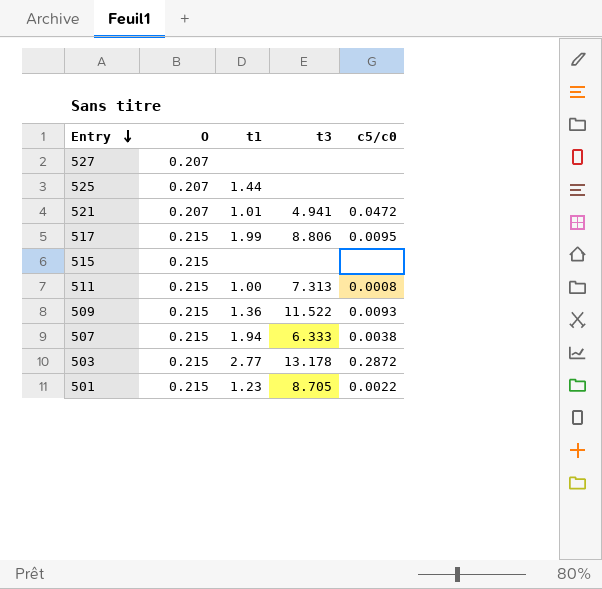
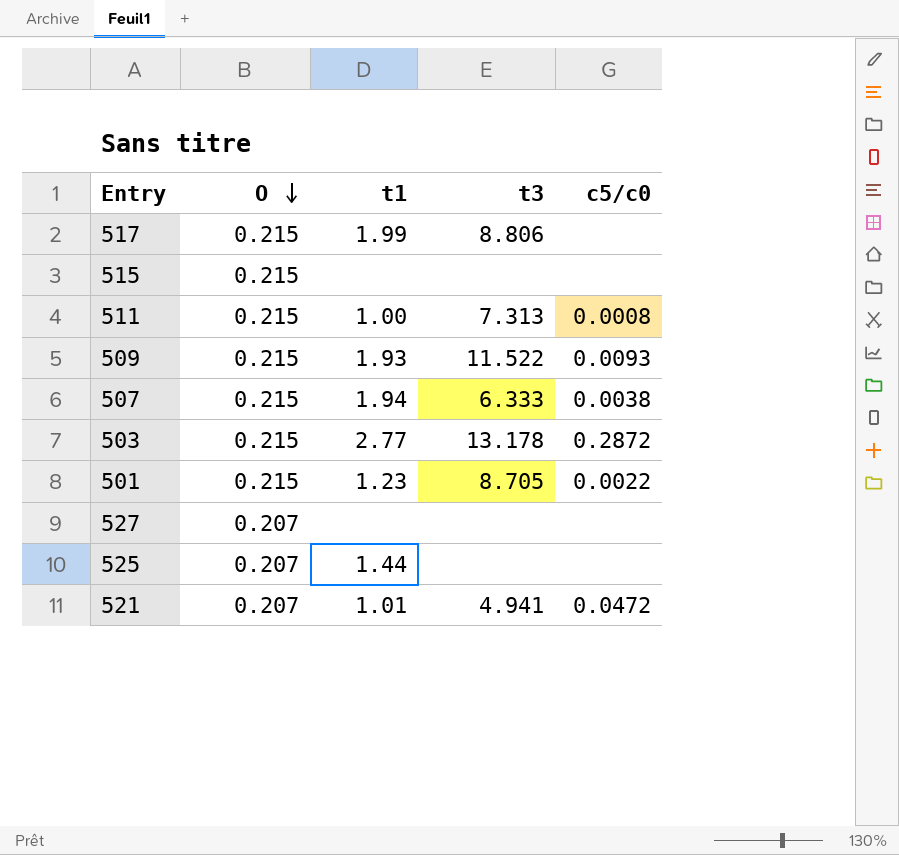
row order: Entry descending -> O descending
517 | c5/c0: 0.0095 -> none
509 | t1: 1.36 -> 1.93

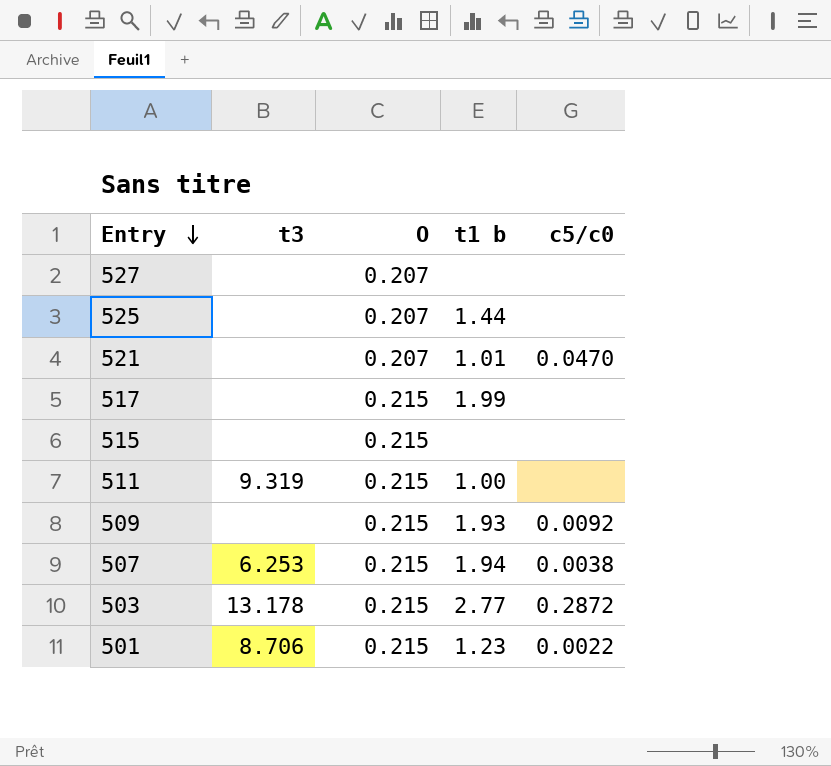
row order: O descending -> Entry descending
column t3 | position: 4 -> 2
column name: t1 -> t1 b
521 | t3: 4.941 -> none
521 | c5/c0: 0.0472 -> 0.0470
517 | t3: 8.806 -> none
511 | t3: 7.313 -> 9.319
511 | c5/c0: 0.0008 -> none
509 | t3: 11.522 -> none
509 | c5/c0: 0.0093 -> 0.0092
507 | t3: 6.333 -> 6.253
501 | t3: 8.705 -> 8.706

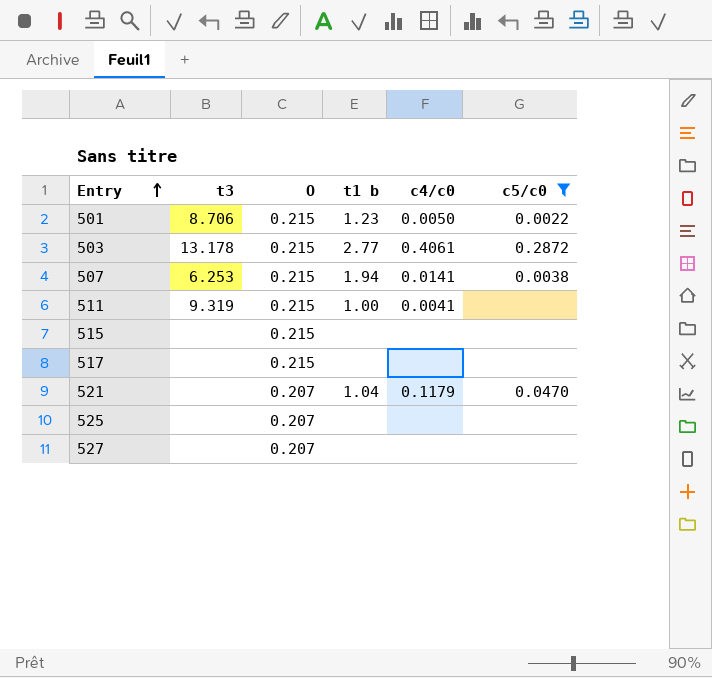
filter: none -> c5/c0 != 0.0092
row order: Entry descending -> Entry ascending
column c4/c0 | position: none -> 5
517 | t1 b: 1.99 -> none
521 | t1 b: 1.01 -> 1.04
525 | t1 b: 1.44 -> none

